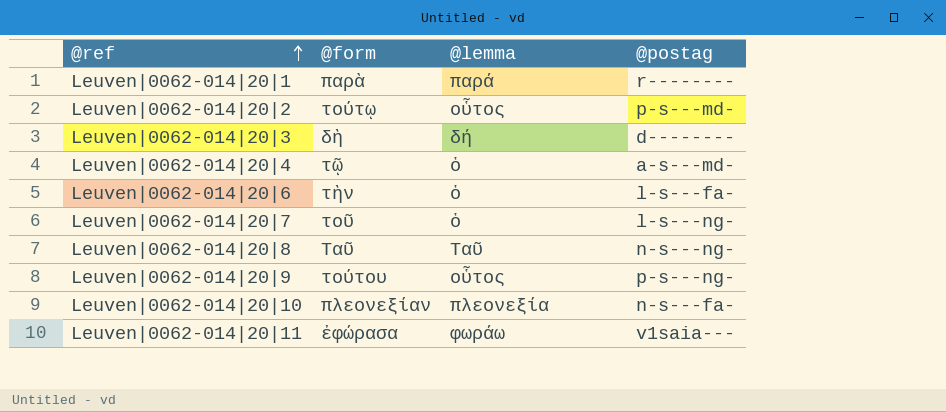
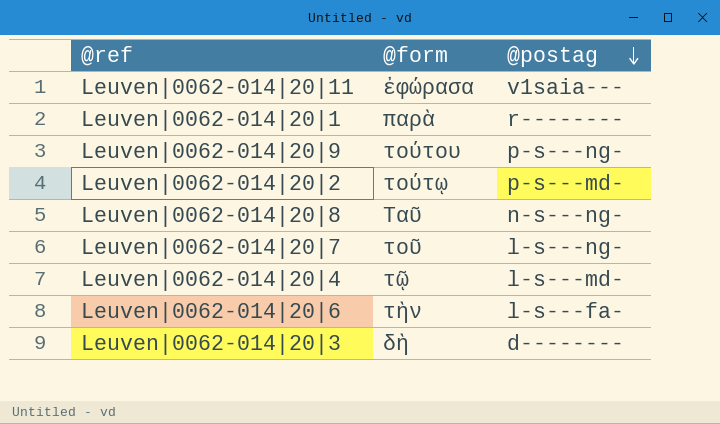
row order: @ref ascending -> @postag descending
column @lemma | position: 3 -> none
row Leuven|0062-014|20|10: πλεονεξίαν | πλεονεξία | n-s---fa- -> none
Leuven|0062-014|20|4 | @postag: a-s---md- -> l-s---md-

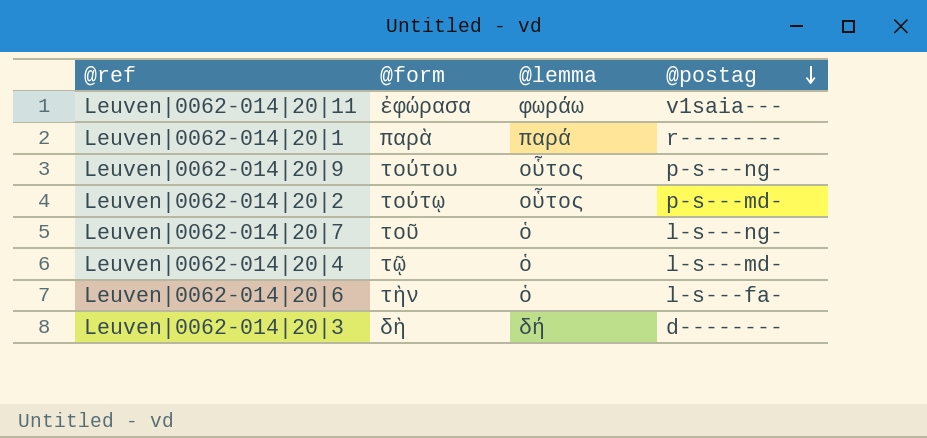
column @lemma | position: none -> 3
row Leuven|0062-014|20|8: Ταῦ | n-s---ng- -> none

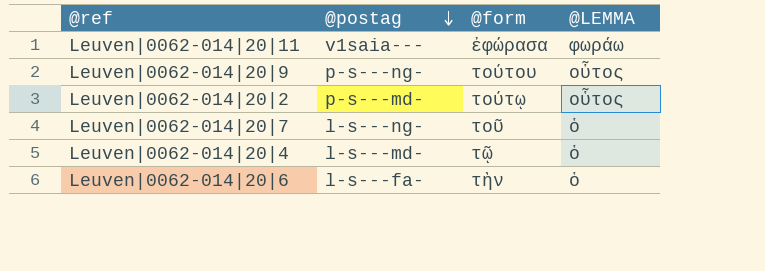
column @postag | position: 4 -> 2
column name: @lemma -> @LEMMA
row Leuven|0062-014|20|1: παρὰ | παρά | r-------- -> none
row Leuven|0062-014|20|3: δὴ | δή | d-------- -> none

